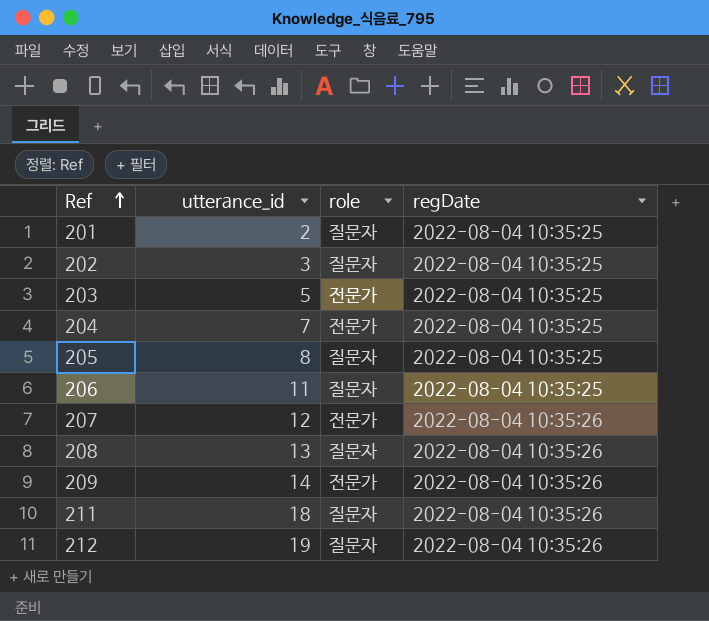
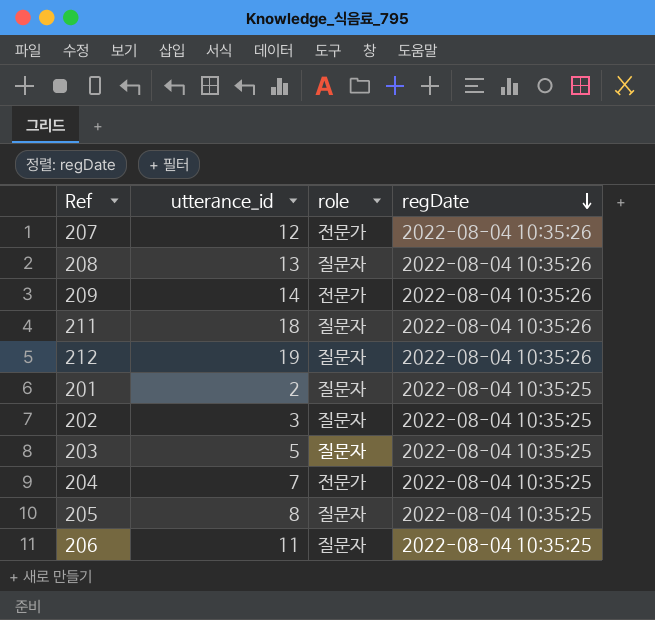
row order: Ref ascending -> regDate descending
203 | role: 전문가 -> 질문자

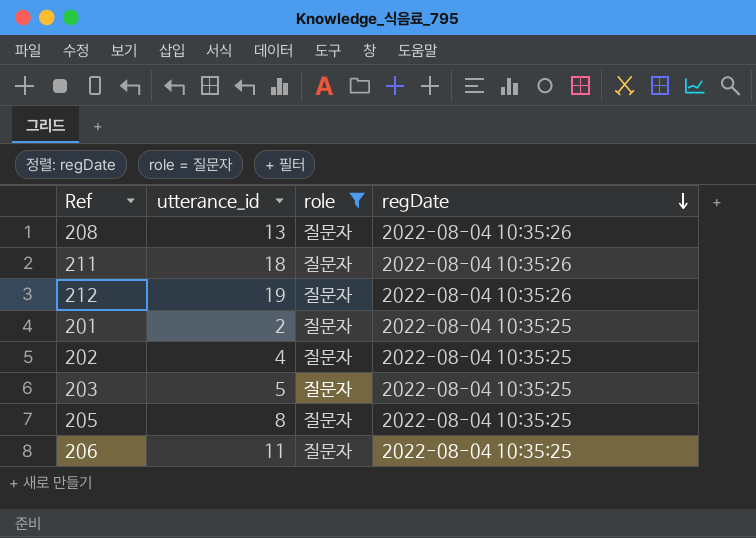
filter: none -> role = 질문자
202 | utterance_id: 3 -> 4

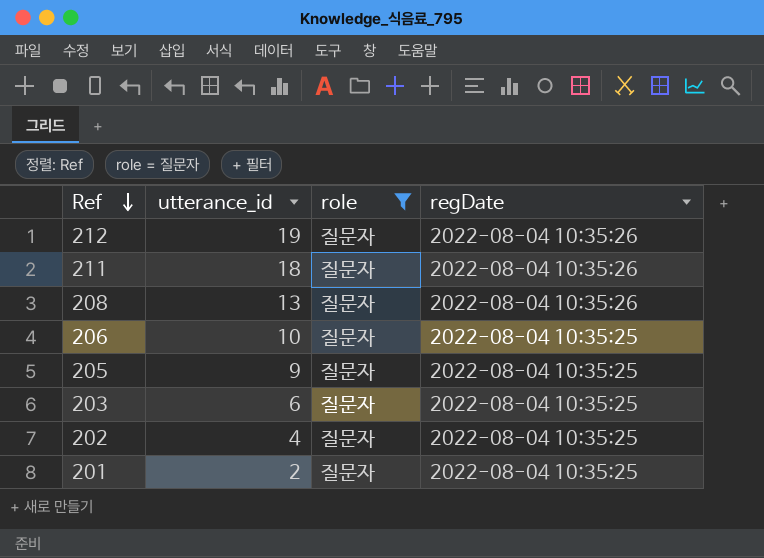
row order: regDate descending -> Ref descending
206 | utterance_id: 11 -> 10
205 | utterance_id: 8 -> 9
203 | utterance_id: 5 -> 6

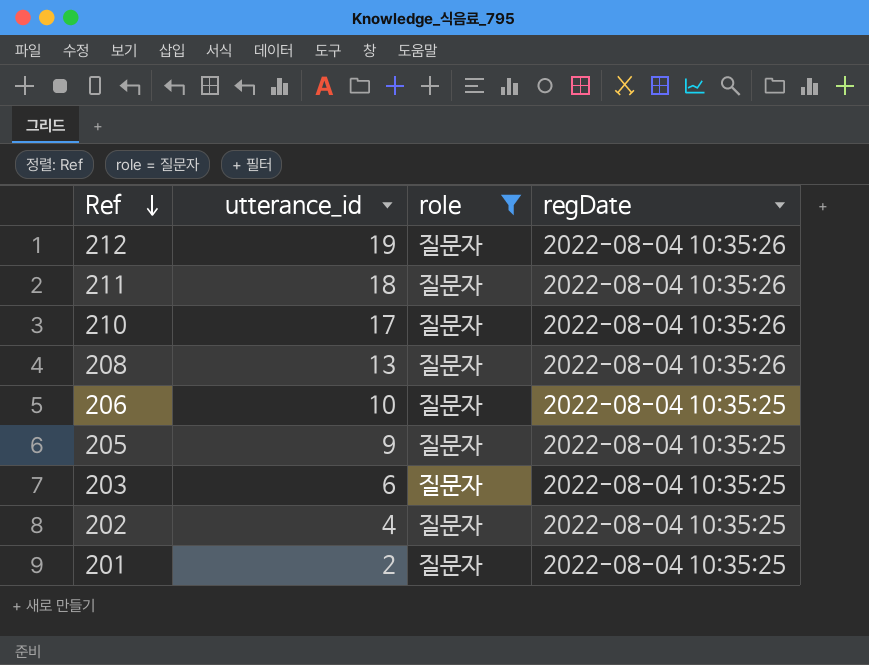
row 210: none -> 17 | 질문자 | 2022-08-04 10:35:26

